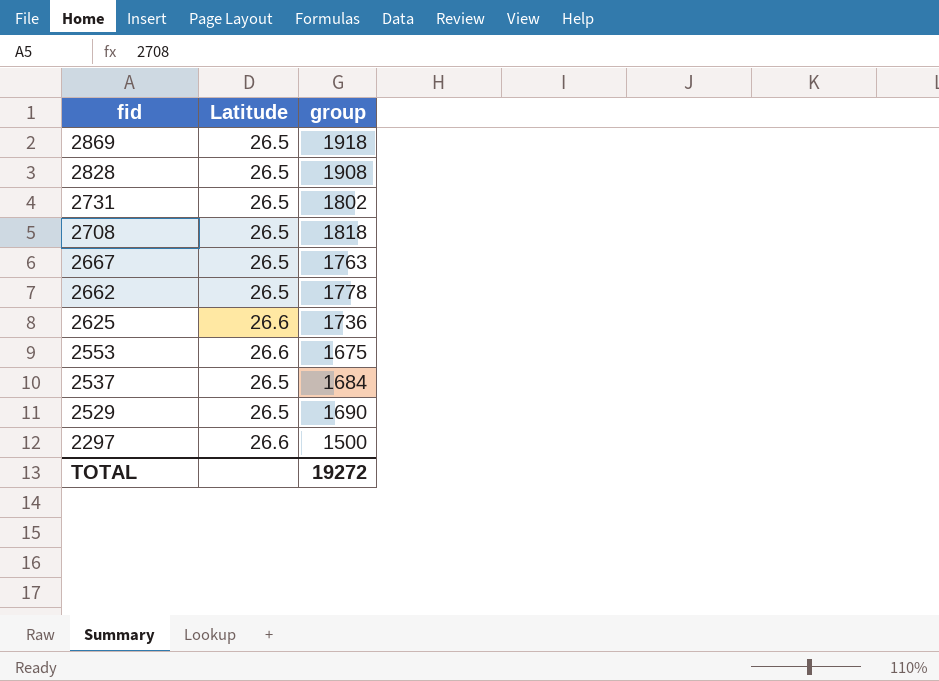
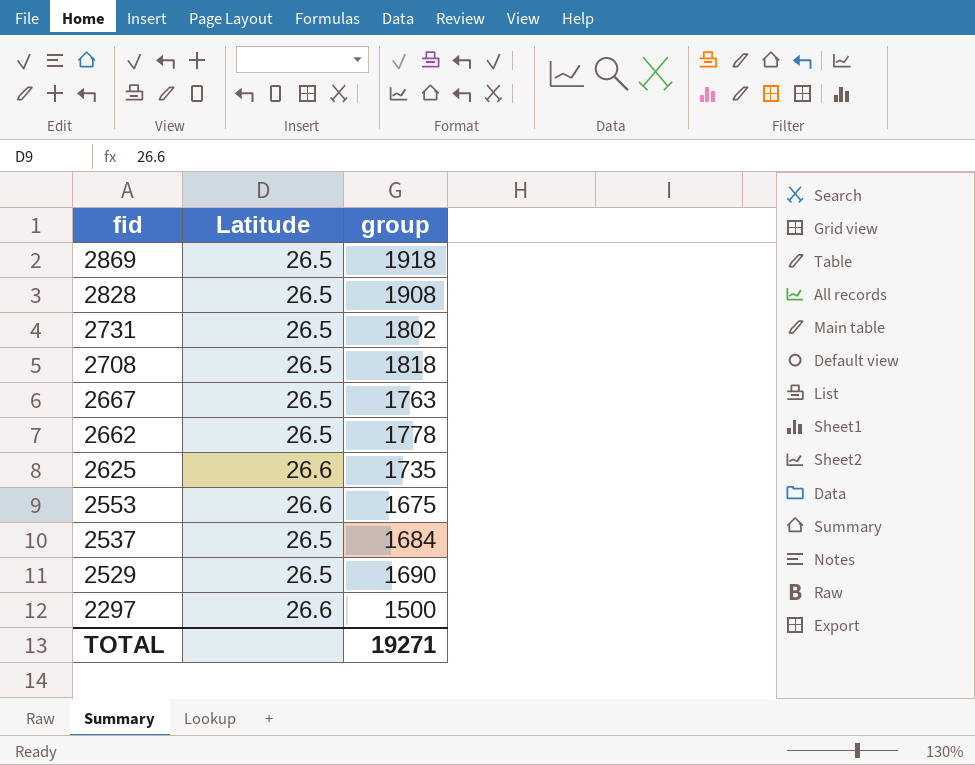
2625 | group: 1736 -> 1735
TOTAL | group: 19272 -> 19271

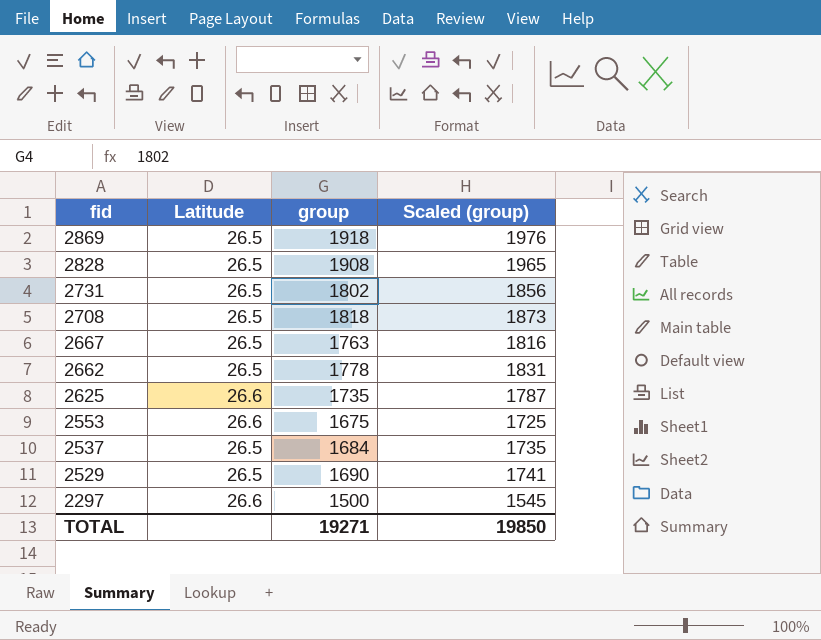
column Scaled (group) | formula: none -> [group] * 1.03

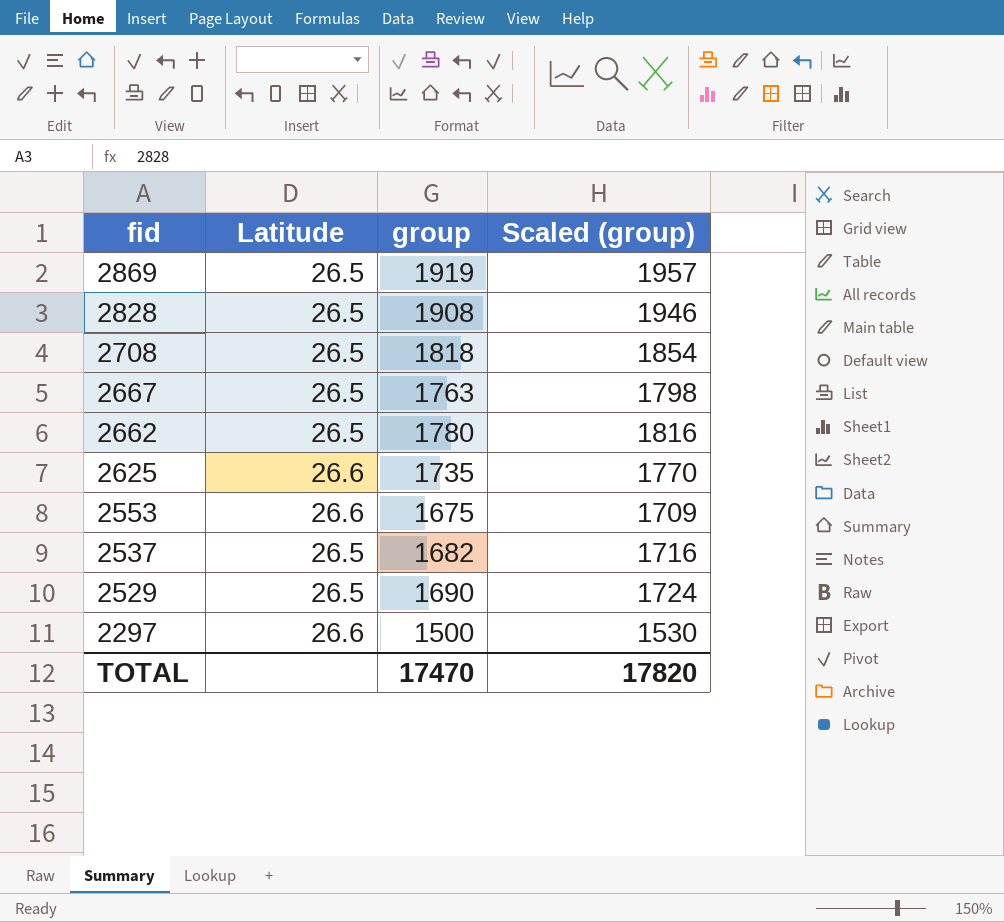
column Scaled (group) | formula: [group] * 1.03 -> [group] * 1.02
row 2731: 26.5 | 1802 | 1856 -> none
2869 | group: 1918 -> 1919
2662 | group: 1778 -> 1780
2537 | group: 1684 -> 1682
TOTAL | group: 19271 -> 17470
TOTAL | Scaled (group): 19850 -> 17820

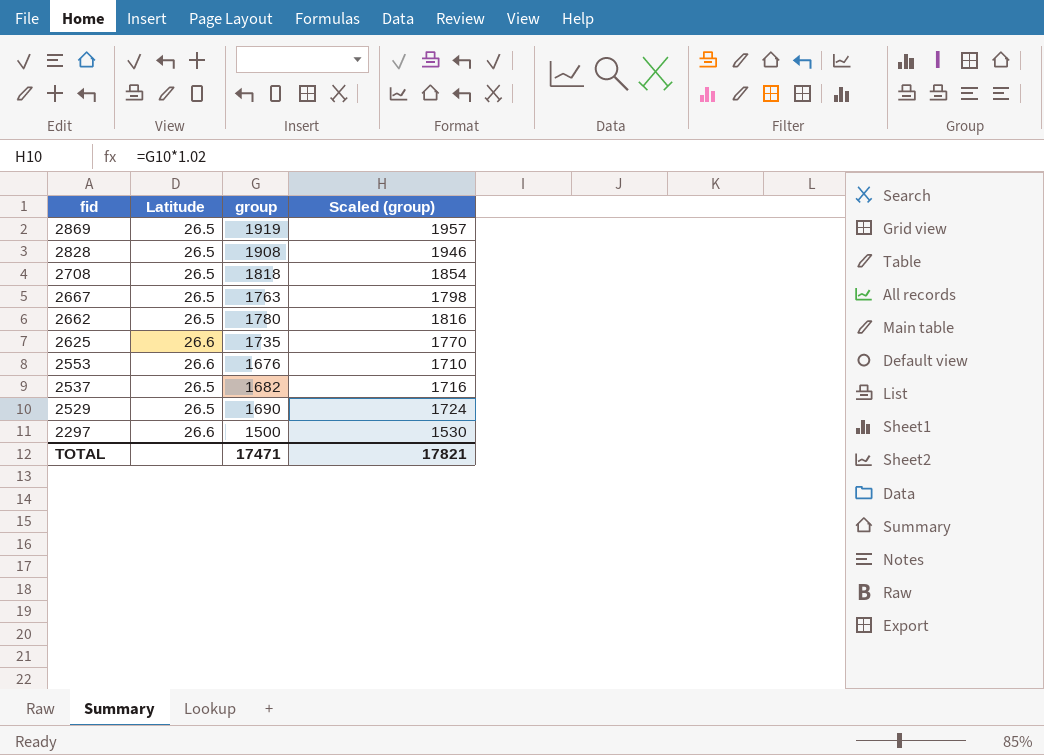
2553 | group: 1675 -> 1676
2553 | Scaled (group): 1709 -> 1710
TOTAL | group: 17470 -> 17471
TOTAL | Scaled (group): 17820 -> 17821

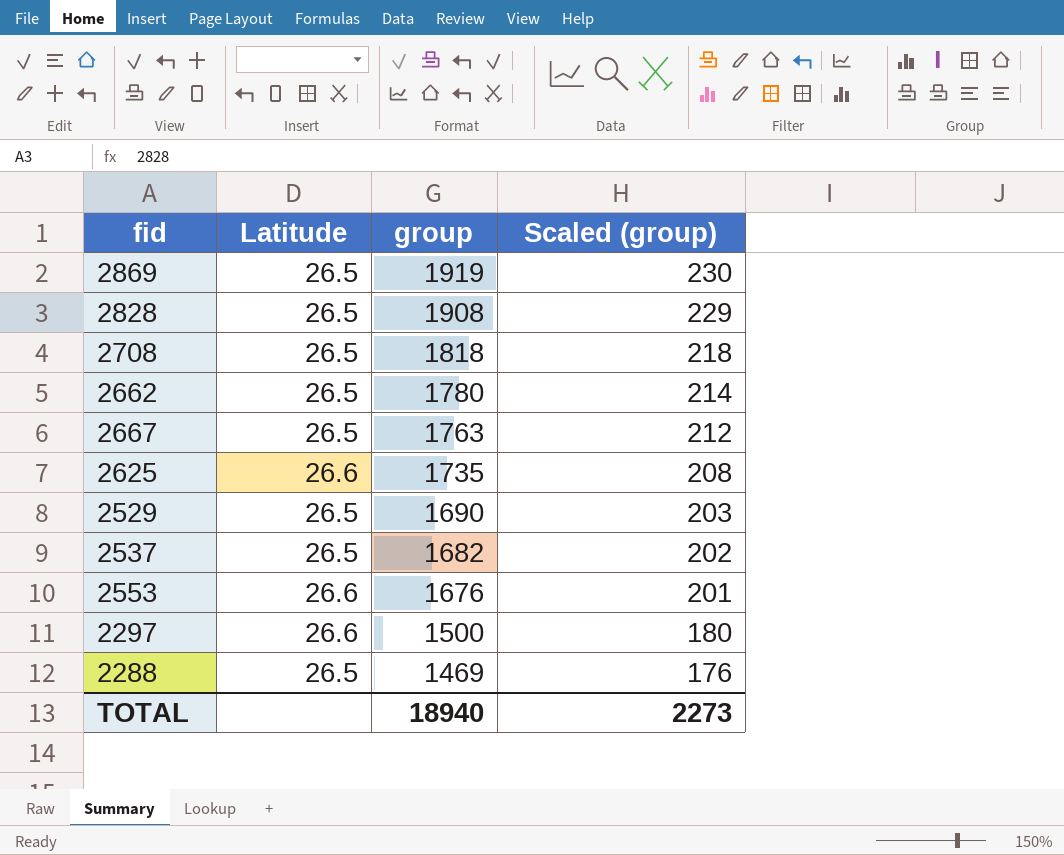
row order: fid descending -> group descending
column Scaled (group) | formula: [group] * 1.02 -> [group] * 0.12
row 2288: none -> 26.5 | 1469 | 176
TOTAL | group: 17471 -> 18940
TOTAL | Scaled (group): 17821 -> 2273

